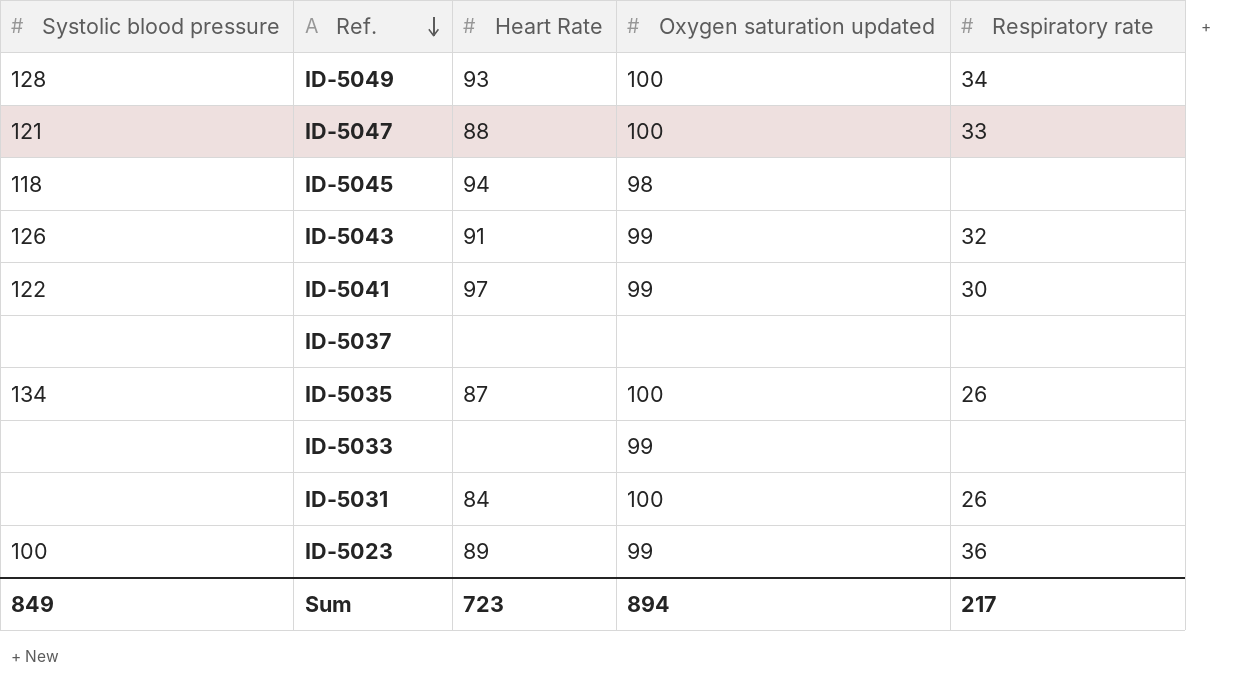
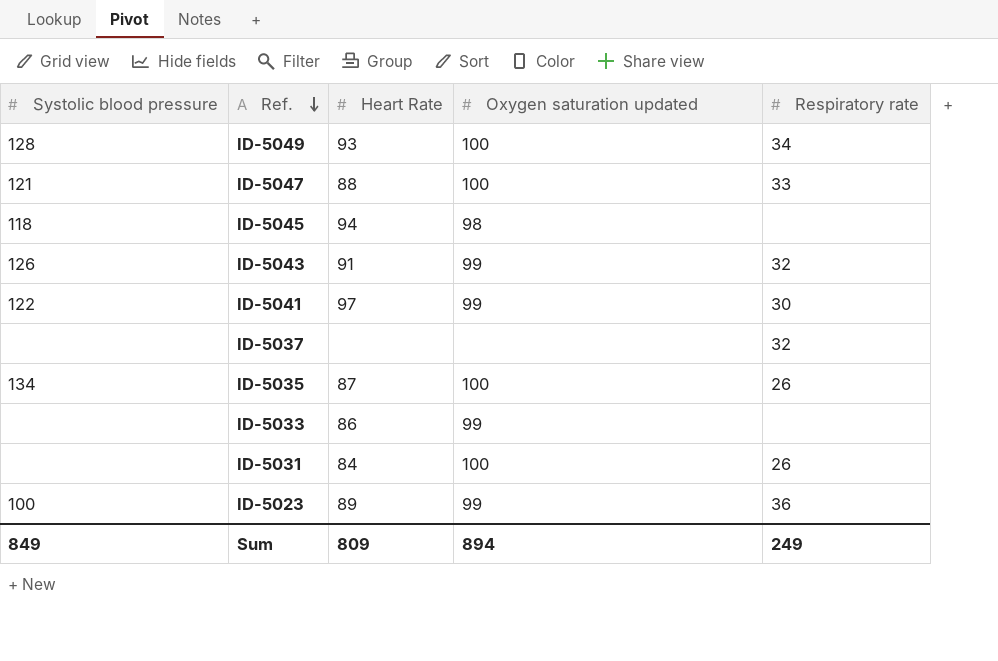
ID-5037 | Respiratory rate: none -> 32
ID-5033 | Heart Rate: none -> 86
Sum | Heart Rate: 723 -> 809
Sum | Respiratory rate: 217 -> 249

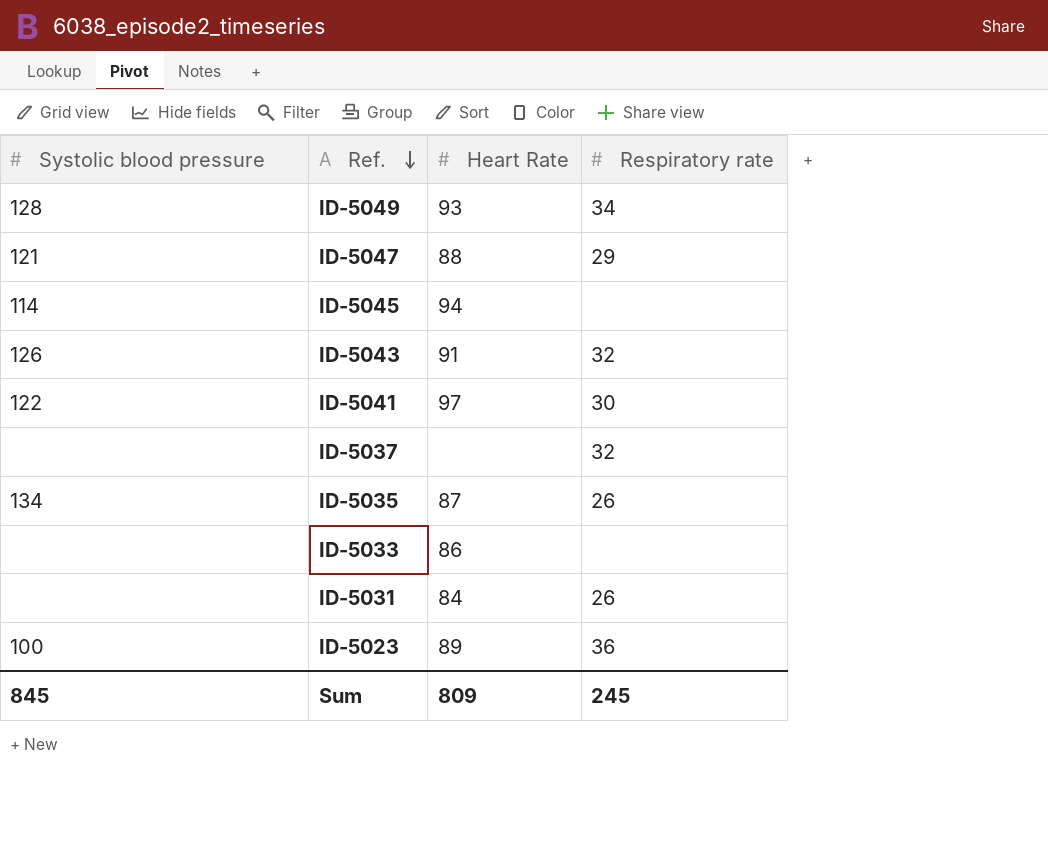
column Oxygen saturation updated | position: 4 -> none
ID-5047 | Respiratory rate: 33 -> 29
ID-5045 | Systolic blood pressure: 118 -> 114
Sum | Systolic blood pressure: 849 -> 845
Sum | Respiratory rate: 249 -> 245

